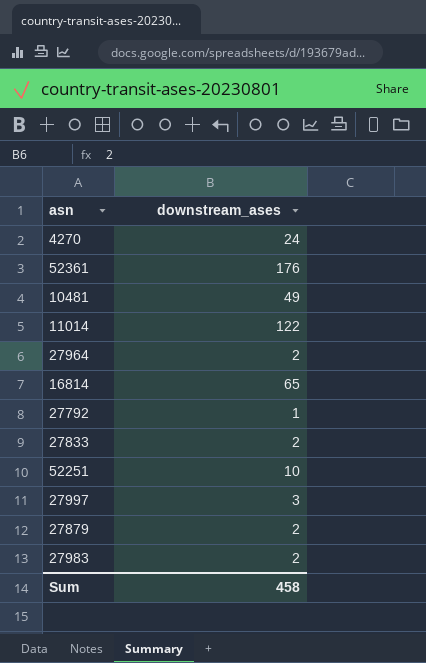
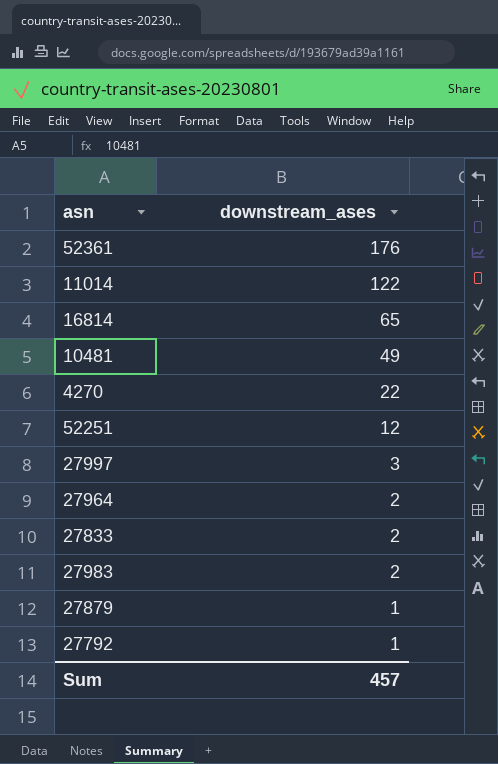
row order: none -> downstream_ases descending
4270 | downstream_ases: 24 -> 22
52251 | downstream_ases: 10 -> 12
27879 | downstream_ases: 2 -> 1
Sum | downstream_ases: 458 -> 457

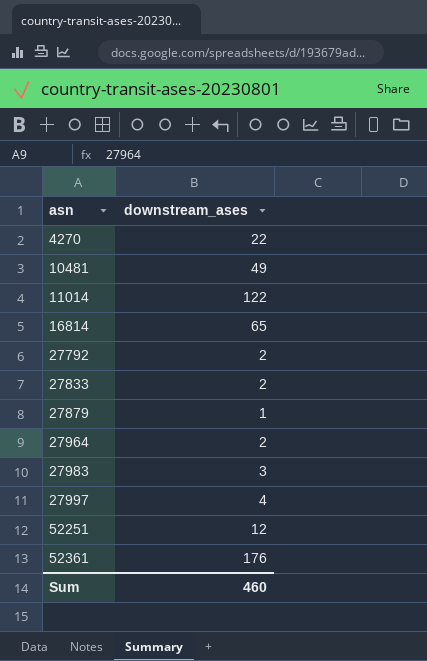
row order: downstream_ases descending -> asn ascending
27792 | downstream_ases: 1 -> 2
27983 | downstream_ases: 2 -> 3
27997 | downstream_ases: 3 -> 4
Sum | downstream_ases: 457 -> 460

